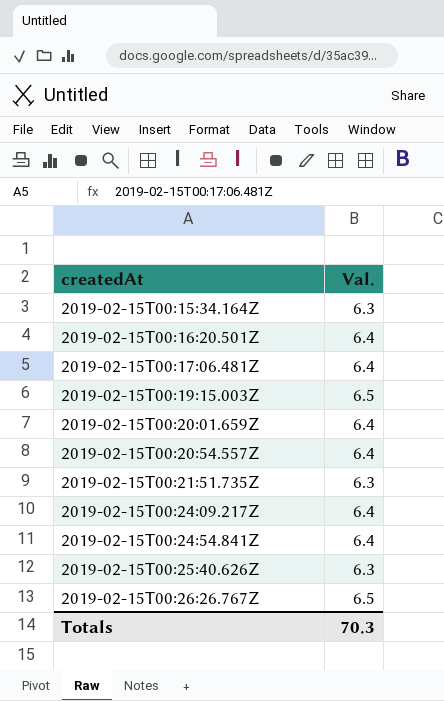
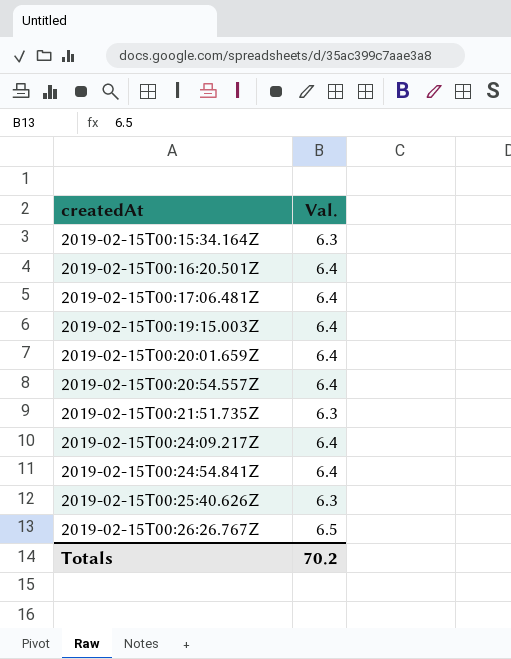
2019-02-15T00:19:15.003Z | Val.: 6.5 -> 6.4
Totals | Val.: 70.3 -> 70.2

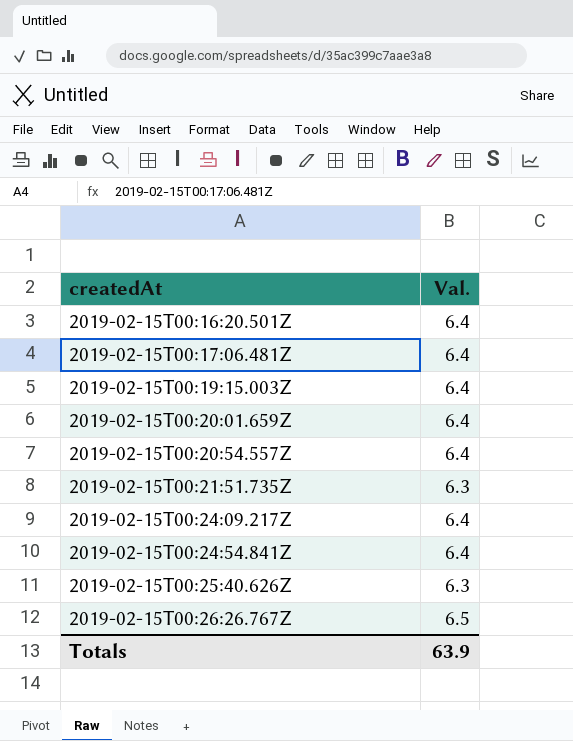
row 2019-02-15T00:15:34.164Z: 6.3 -> none
Totals | Val.: 70.2 -> 63.9

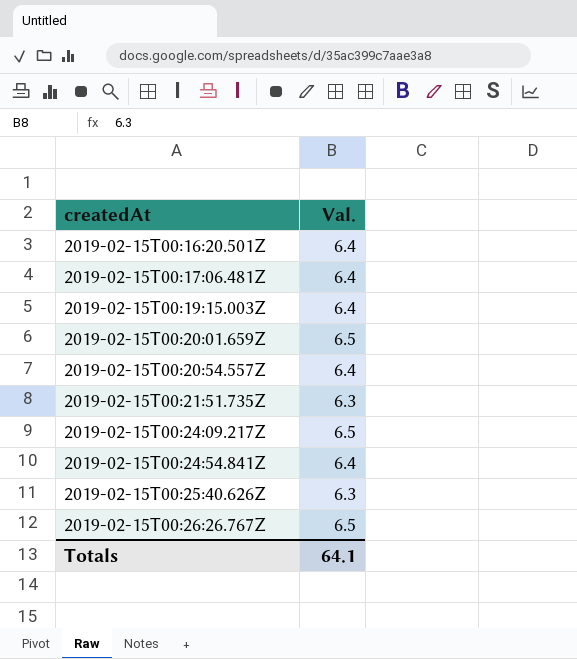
2019-02-15T00:20:01.659Z | Val.: 6.4 -> 6.5
2019-02-15T00:24:09.217Z | Val.: 6.4 -> 6.5
Totals | Val.: 63.9 -> 64.1

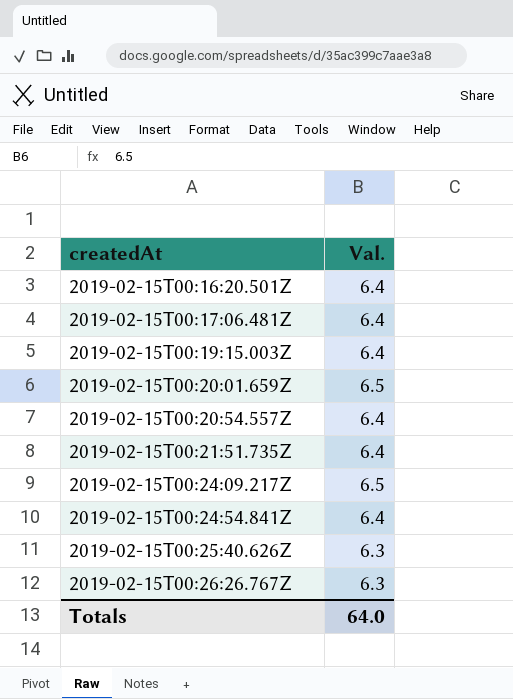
2019-02-15T00:21:51.735Z | Val.: 6.3 -> 6.4
2019-02-15T00:26:26.767Z | Val.: 6.5 -> 6.3
Totals | Val.: 64.1 -> 64.0

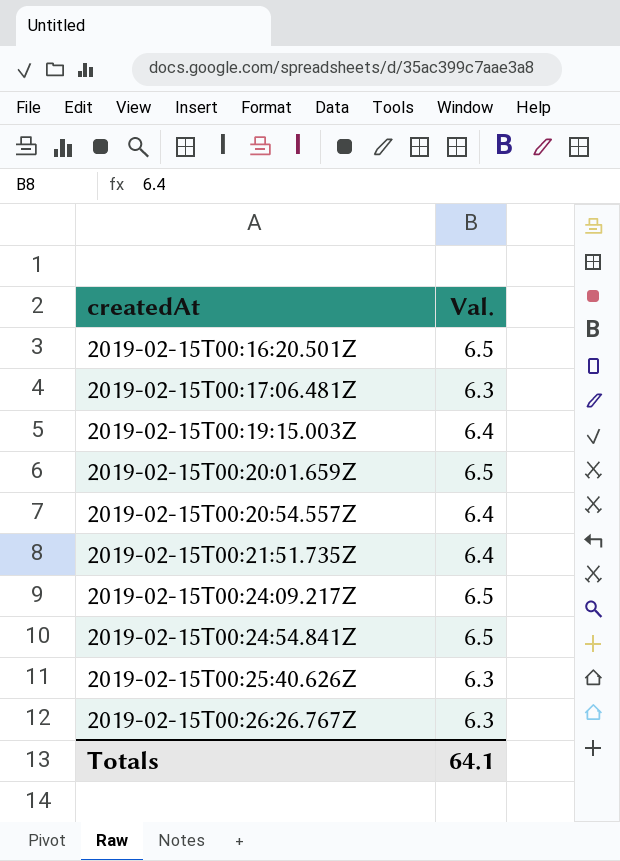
2019-02-15T00:16:20.501Z | Val.: 6.4 -> 6.5
2019-02-15T00:17:06.481Z | Val.: 6.4 -> 6.3
2019-02-15T00:24:54.841Z | Val.: 6.4 -> 6.5
Totals | Val.: 64.0 -> 64.1

